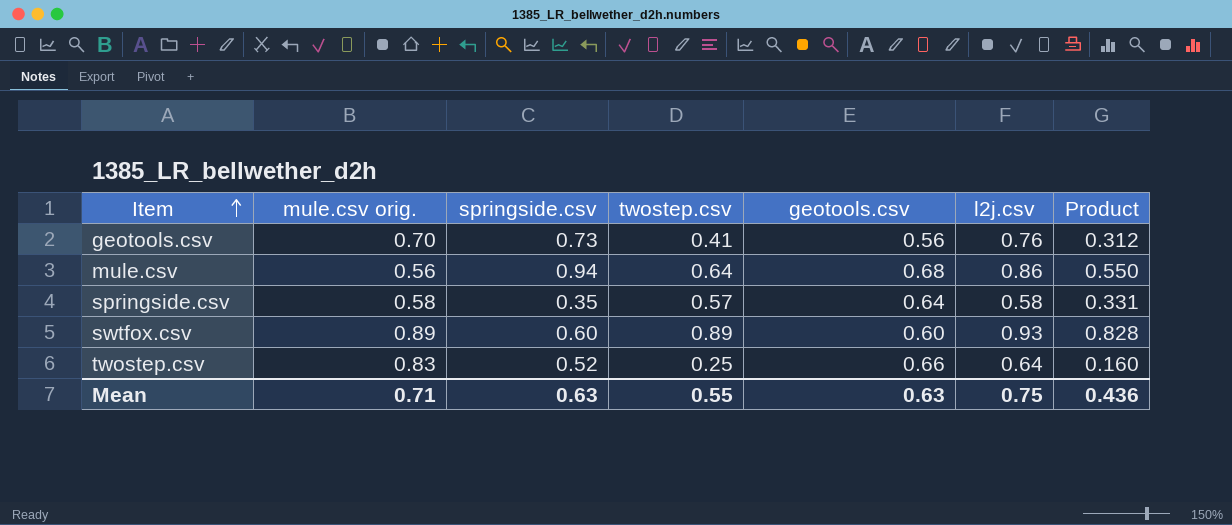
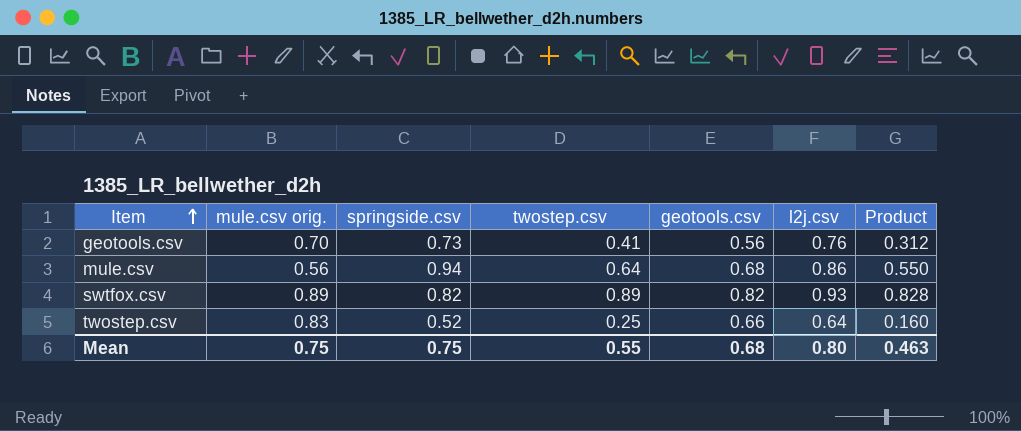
row springside.csv: 0.58 | 0.35 | 0.57 | 0.64 | 0.58 | 0.331 -> none
swtfox.csv | springside.csv: 0.60 -> 0.82
swtfox.csv | geotools.csv: 0.60 -> 0.82
Mean | mule.csv orig.: 0.71 -> 0.75
Mean | springside.csv: 0.63 -> 0.75
Mean | geotools.csv: 0.63 -> 0.68
Mean | l2j.csv: 0.75 -> 0.80
Mean | Product: 0.436 -> 0.463

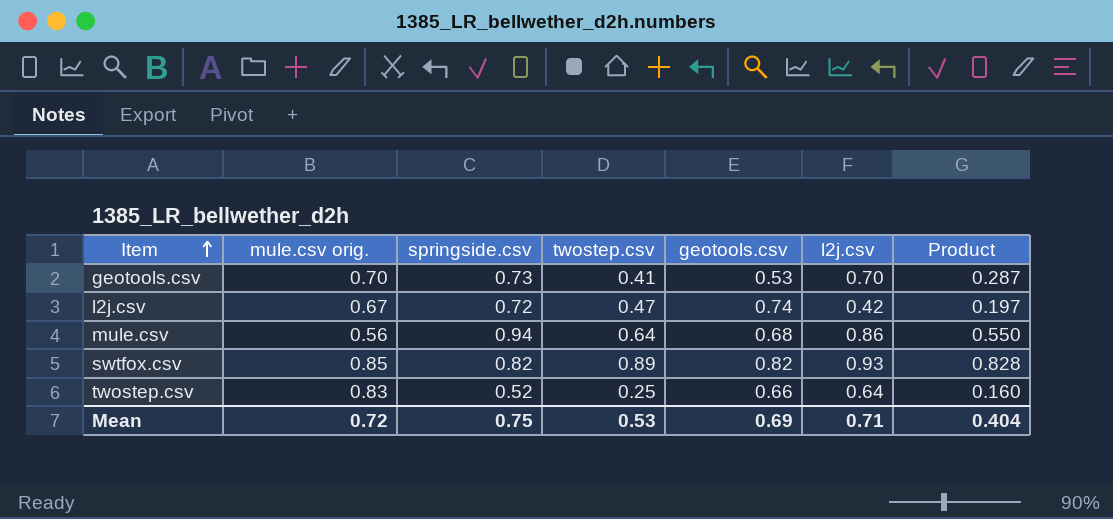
geotools.csv | geotools.csv: 0.56 -> 0.53
geotools.csv | l2j.csv: 0.76 -> 0.70
geotools.csv | Product: 0.312 -> 0.287
row l2j.csv: none -> 0.67 | 0.72 | 0.47 | 0.74 | 0.42 | 0.197
swtfox.csv | mule.csv orig.: 0.89 -> 0.85
Mean | mule.csv orig.: 0.75 -> 0.72
Mean | twostep.csv: 0.55 -> 0.53
Mean | geotools.csv: 0.68 -> 0.69
Mean | l2j.csv: 0.80 -> 0.71
Mean | Product: 0.463 -> 0.404

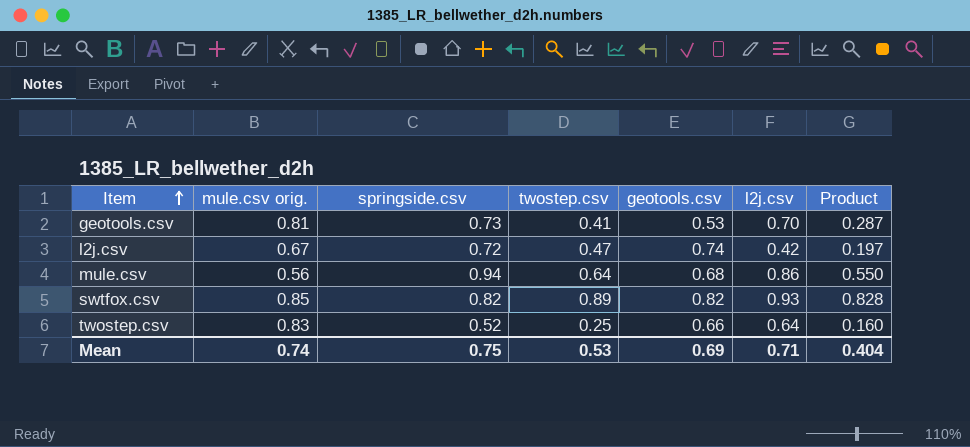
geotools.csv | mule.csv orig.: 0.70 -> 0.81
Mean | mule.csv orig.: 0.72 -> 0.74

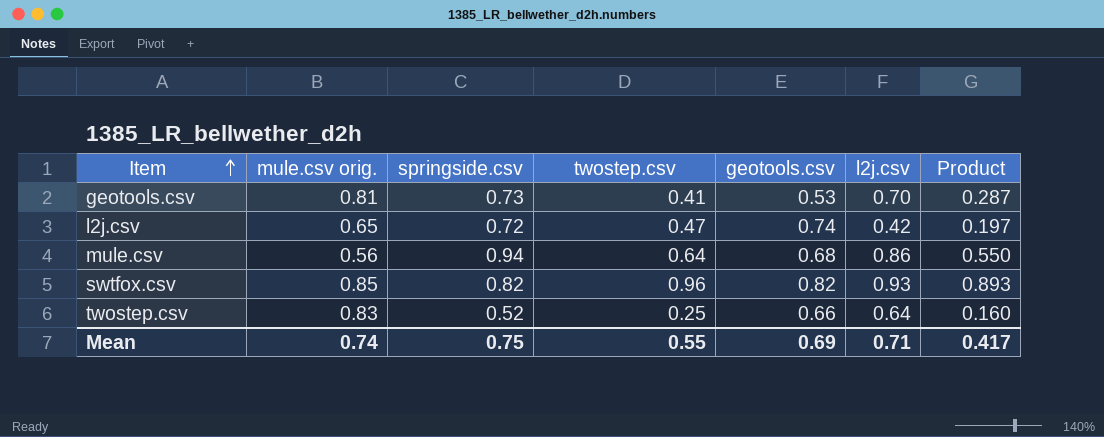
l2j.csv | mule.csv orig.: 0.67 -> 0.65
swtfox.csv | twostep.csv: 0.89 -> 0.96
swtfox.csv | Product: 0.828 -> 0.893
Mean | twostep.csv: 0.53 -> 0.55
Mean | Product: 0.404 -> 0.417

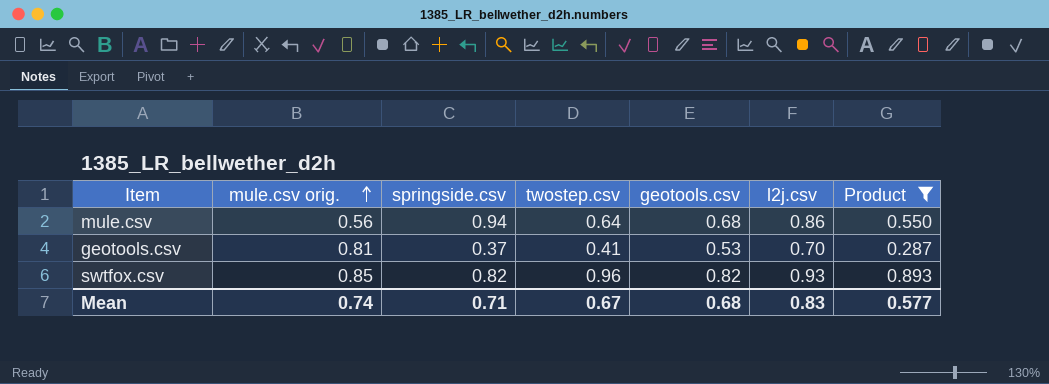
filter: none -> Product >= 0.287
row order: Item ascending -> mule.csv orig. ascending
geotools.csv | springside.csv: 0.73 -> 0.37
Mean | springside.csv: 0.75 -> 0.71
Mean | twostep.csv: 0.55 -> 0.67
Mean | geotools.csv: 0.69 -> 0.68
Mean | l2j.csv: 0.71 -> 0.83
Mean | Product: 0.417 -> 0.577

